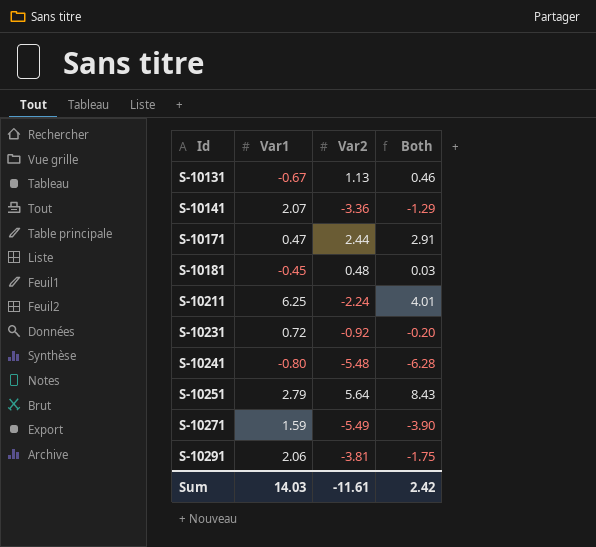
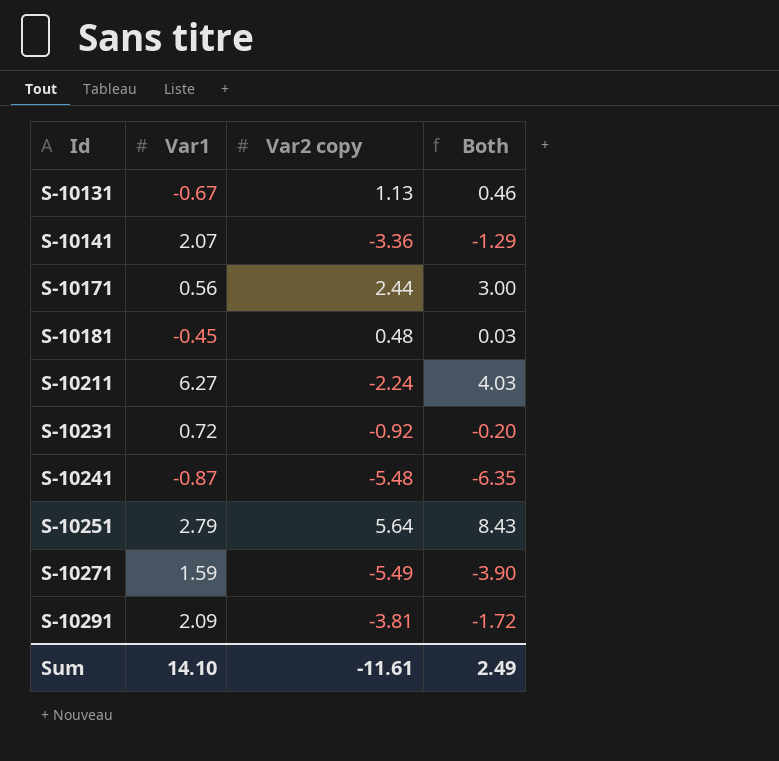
column name: Var2 -> Var2 copy
S-10171 | Var1: 0.47 -> 0.56
S-10171 | Both: 2.91 -> 3.00
S-10211 | Var1: 6.25 -> 6.27
S-10211 | Both: 4.01 -> 4.03
S-10241 | Var1: -0.80 -> -0.87
S-10241 | Both: -6.28 -> -6.35
S-10291 | Var1: 2.06 -> 2.09
S-10291 | Both: -1.75 -> -1.72
Sum | Var1: 14.03 -> 14.10
Sum | Both: 2.42 -> 2.49

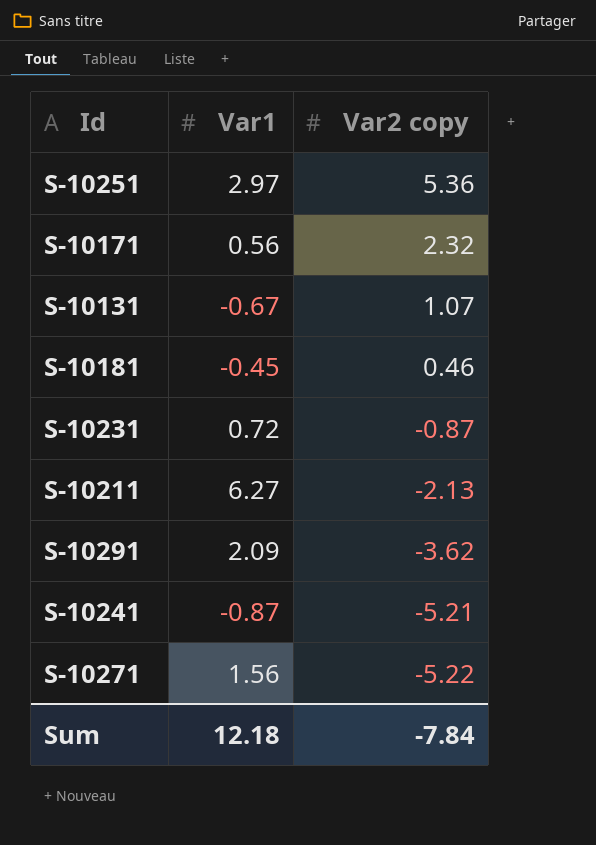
row order: Id ascending -> Var2 copy descending
column Both | formula: [Var1] + [Var2 copy] -> none
row S-10141: 2.07 | -3.36 | -1.29 -> none
S-10251 | Var1: 2.79 -> 2.97
S-10251 | Var2 copy: 5.64 -> 5.36
S-10171 | Var2 copy: 2.44 -> 2.32
S-10131 | Var2 copy: 1.13 -> 1.07
S-10181 | Var2 copy: 0.48 -> 0.46
S-10231 | Var2 copy: -0.92 -> -0.87
S-10211 | Var2 copy: -2.24 -> -2.13
S-10291 | Var2 copy: -3.81 -> -3.62
S-10241 | Var2 copy: -5.48 -> -5.21
S-10271 | Var1: 1.59 -> 1.56
S-10271 | Var2 copy: -5.49 -> -5.22
Sum | Var1: 14.10 -> 12.18
Sum | Var2 copy: -11.61 -> -7.84

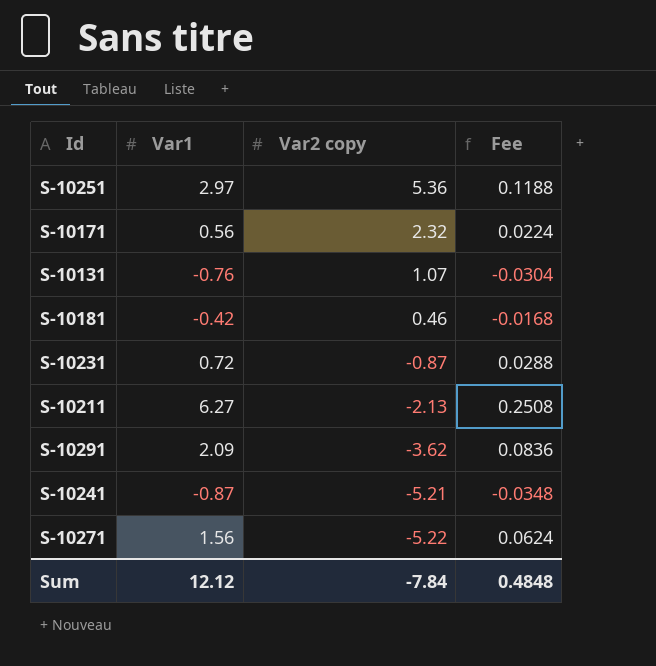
column Fee | formula: none -> [Var1] * 0.04
S-10131 | Var1: -0.67 -> -0.76
S-10181 | Var1: -0.45 -> -0.42
Sum | Var1: 12.18 -> 12.12

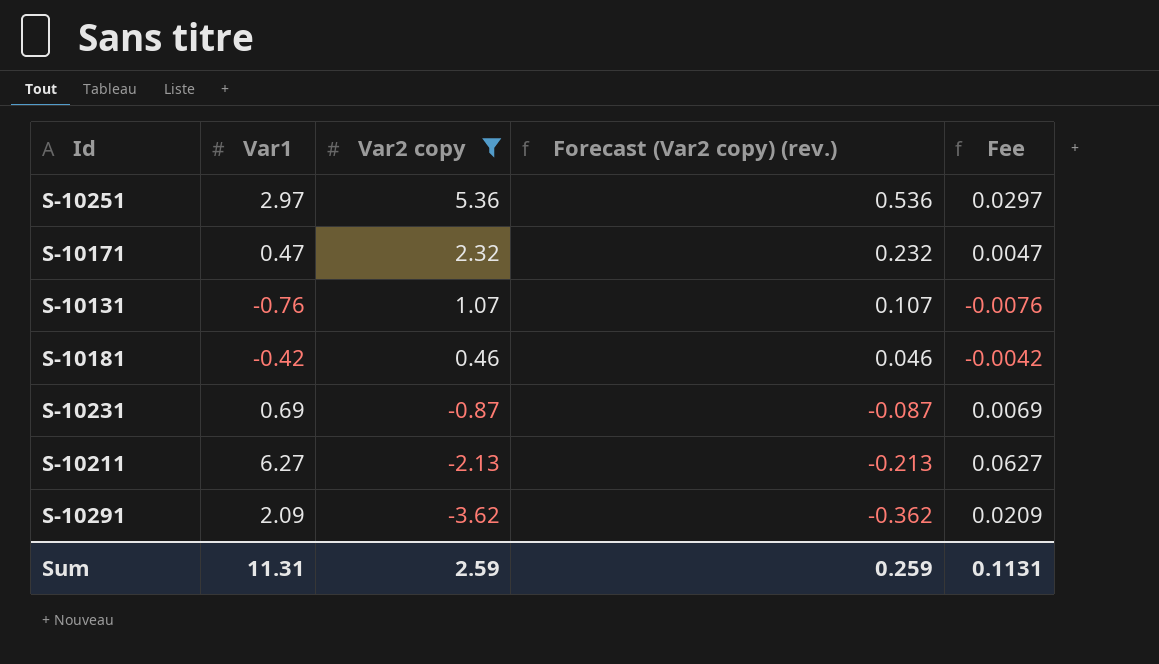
filter: none -> Var2 copy >= -3.62
column Forecast (Var2 copy) (rev.) | formula: none -> [Var2 copy] * 0.1
column Fee | formula: [Var1] * 0.04 -> [Var1] * 0.01
S-10171 | Var1: 0.56 -> 0.47
S-10231 | Var1: 0.72 -> 0.69
Sum | Var1: 12.12 -> 11.31
Sum | Var2 copy: -7.84 -> 2.59
Sum | Fee: 0.4848 -> 0.1131

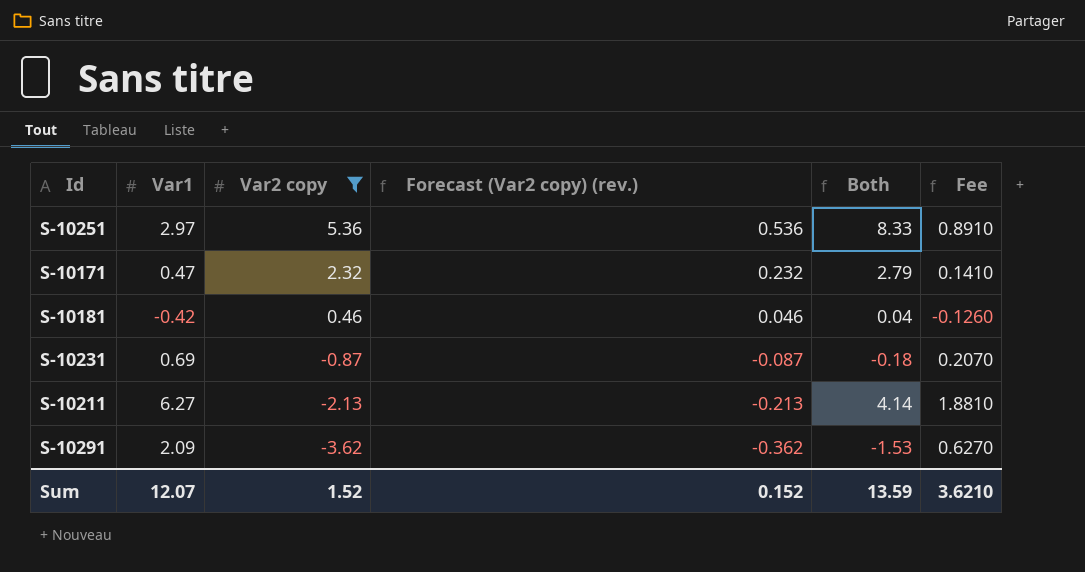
column Both | formula: none -> [Var1] + [Var2 copy]
column Fee | formula: [Var1] * 0.01 -> [Var1] * 0.3
row S-10131: -0.76 | 1.07 | 0.107 | -0.0076 -> none
Sum | Var1: 11.31 -> 12.07
Sum | Var2 copy: 2.59 -> 1.52
Sum | Forecast (Var2 copy) (rev.): 0.259 -> 0.152
Sum | Fee: 0.1131 -> 3.6210

